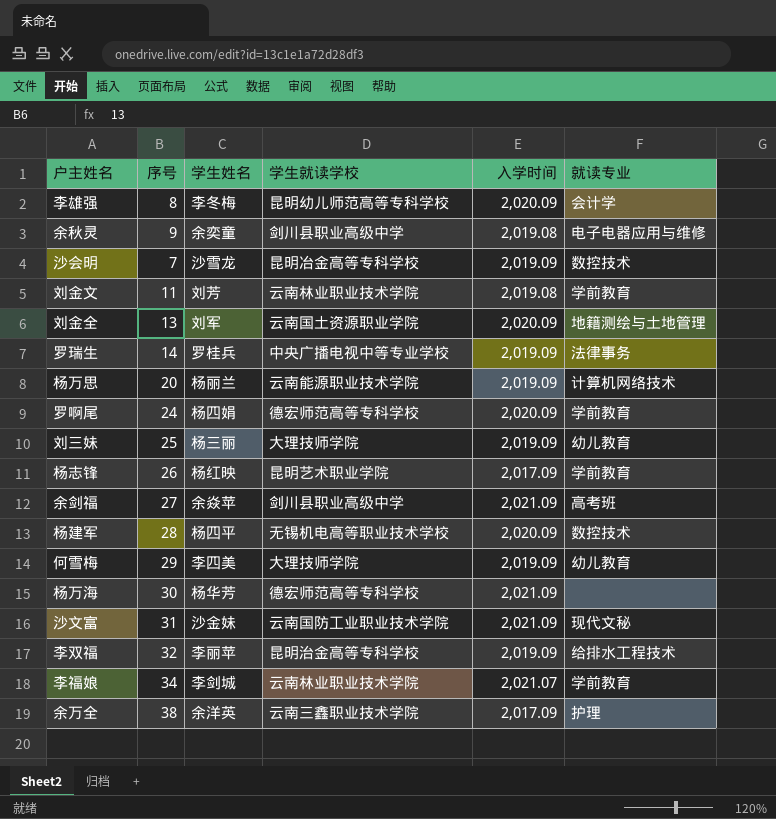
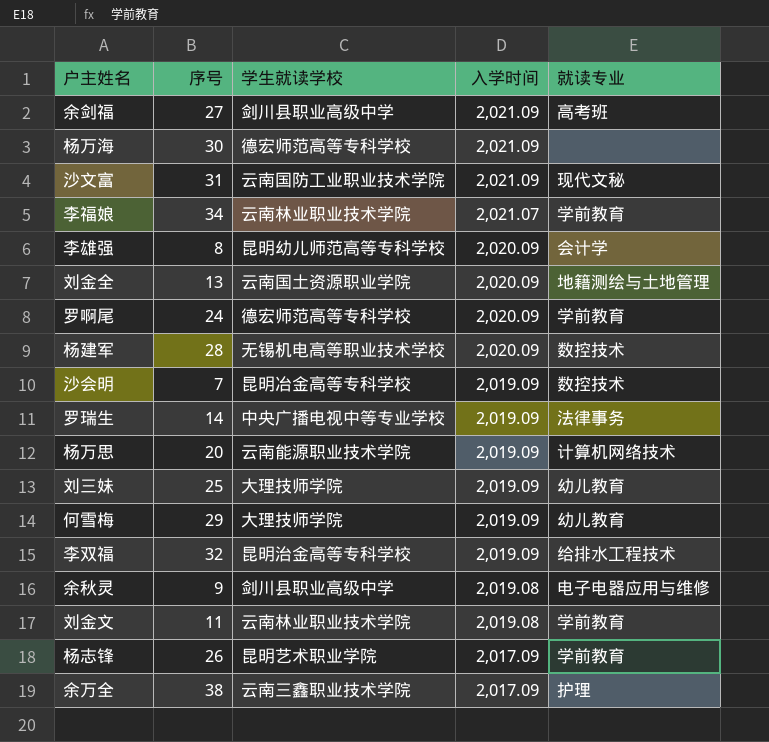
row order: none -> 入学时间 descending
column 学生姓名 | position: 3 -> none

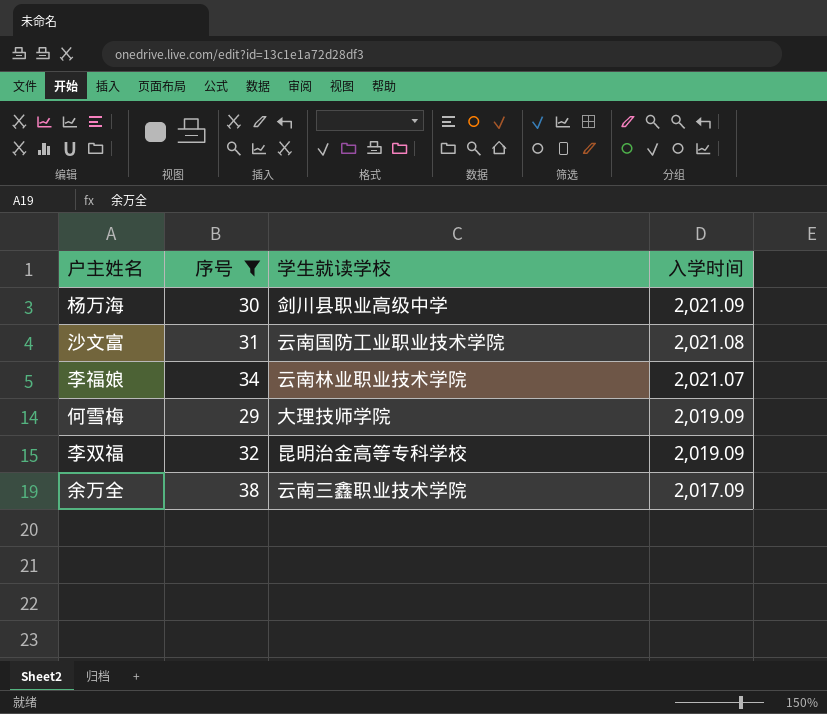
filter: none -> 序号 >= 29
column 就读专业 | position: 5 -> none
杨万海 | 学生就读学校: 德宏师范高等专科学校 -> 剑川县职业高级中学
沙文富 | 入学时间: 2,021.09 -> 2,021.08

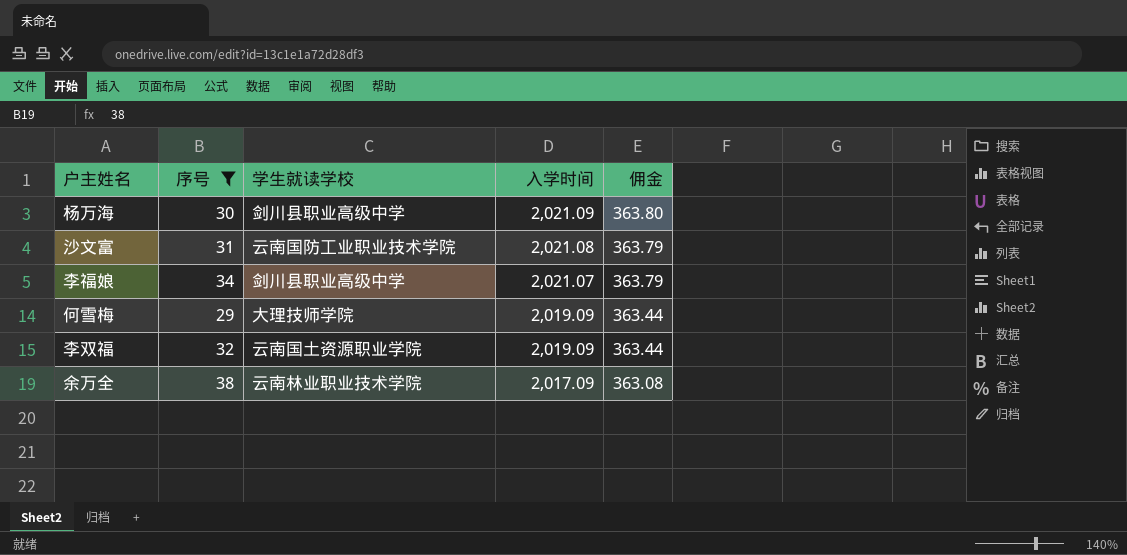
column 佣金 | formula: none -> [入学时间] * 0.18
李福娘 | 学生就读学校: 云南林业职业技术学院 -> 剑川县职业高级中学
李双福 | 学生就读学校: 昆明治金高等专科学校 -> 云南国土资源职业学院
余万全 | 学生就读学校: 云南三鑫职业技术学院 -> 云南林业职业技术学院

